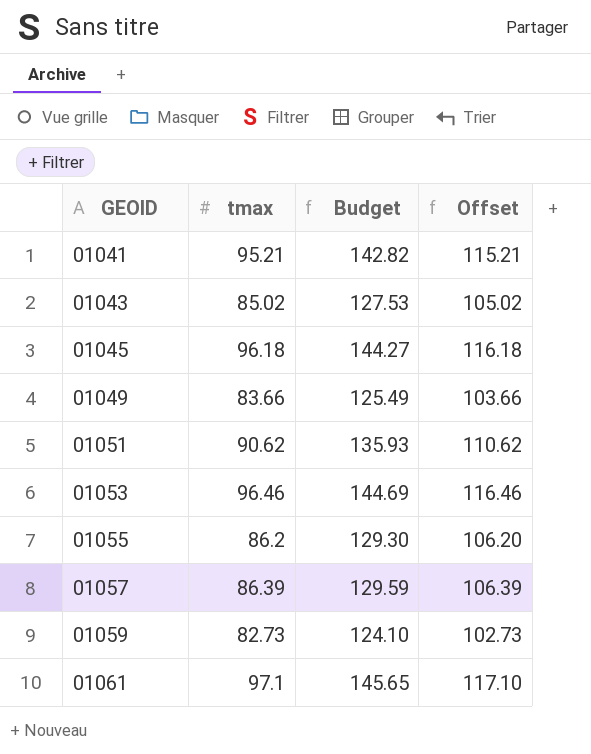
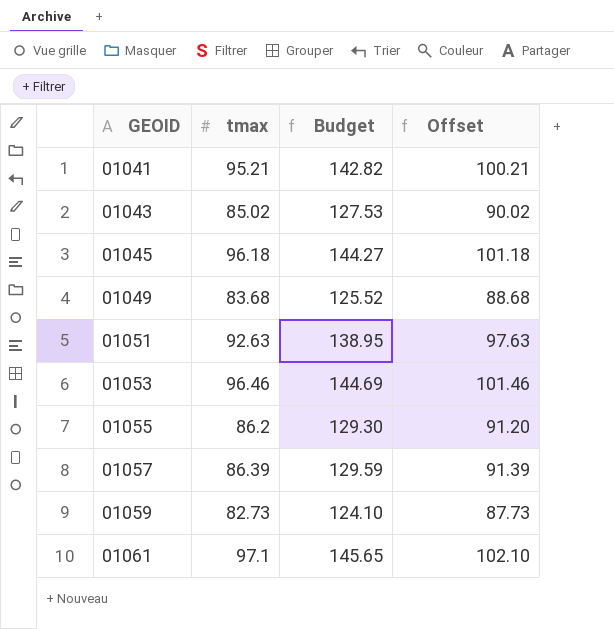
column Offset | formula: [tmax] + 20 -> [tmax] + 5
01049 | tmax: 83.66 -> 83.68
01049 | Budget: 125.49 -> 125.52
01051 | tmax: 90.62 -> 92.63
01051 | Budget: 135.93 -> 138.95

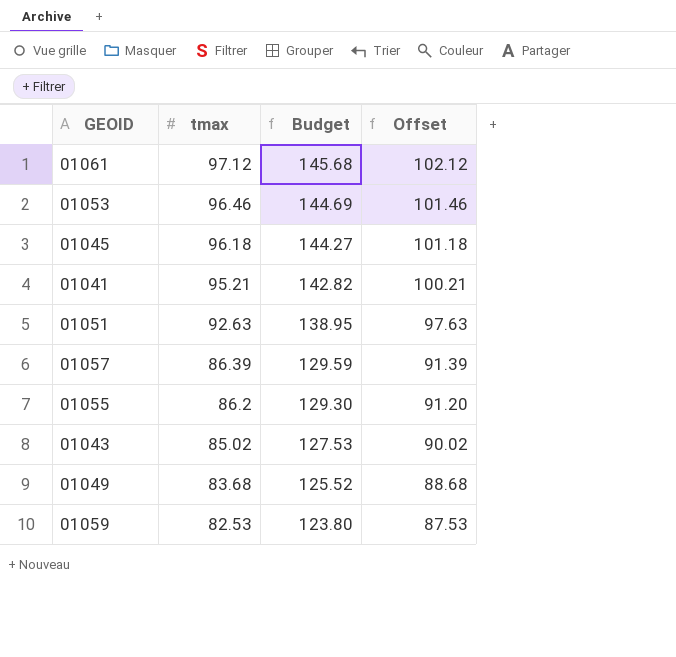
row order: GEOID ascending -> tmax descending
01061 | tmax: 97.1 -> 97.12
01061 | Budget: 145.65 -> 145.68
01061 | Offset: 102.10 -> 102.12
01059 | tmax: 82.73 -> 82.53
01059 | Budget: 124.10 -> 123.80
01059 | Offset: 87.73 -> 87.53

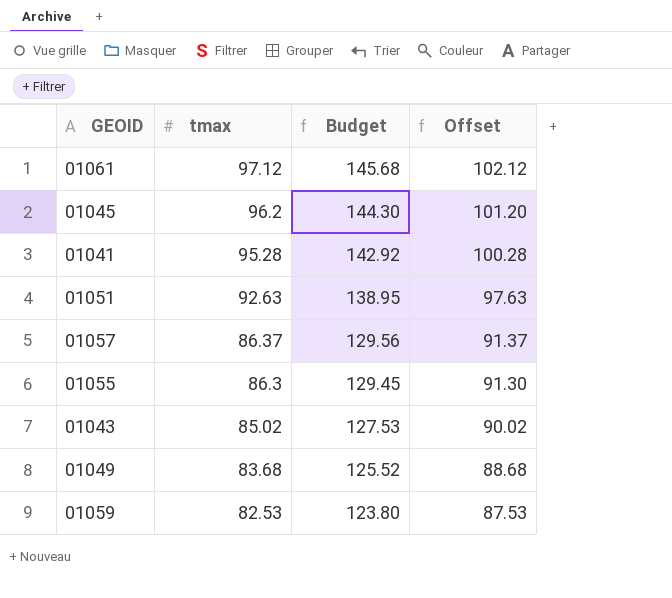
row 01053: 96.46 | 144.69 | 101.46 -> none
01045 | tmax: 96.18 -> 96.2
01045 | Budget: 144.27 -> 144.30
01045 | Offset: 101.18 -> 101.20
01041 | tmax: 95.21 -> 95.28
01041 | Budget: 142.82 -> 142.92
01041 | Offset: 100.21 -> 100.28
01057 | tmax: 86.39 -> 86.37
01057 | Budget: 129.59 -> 129.56
01057 | Offset: 91.39 -> 91.37
01055 | tmax: 86.2 -> 86.3
01055 | Budget: 129.30 -> 129.45
01055 | Offset: 91.20 -> 91.30

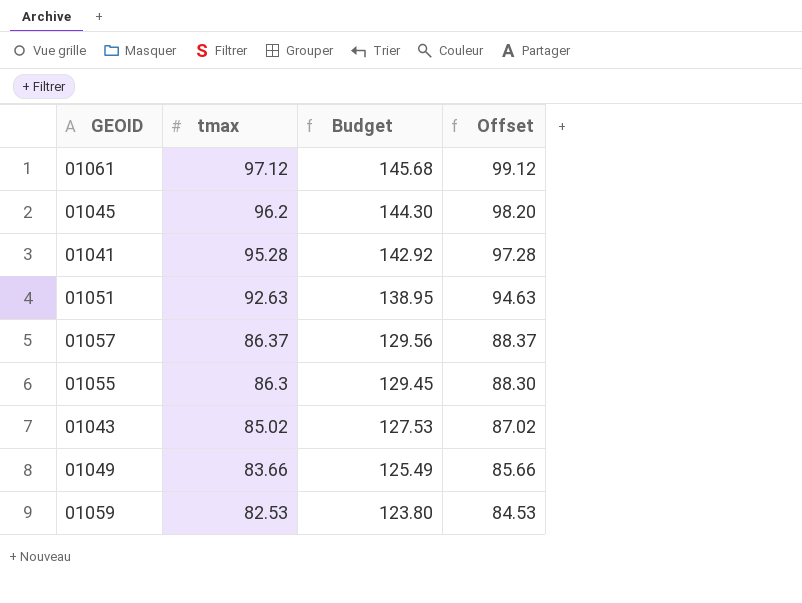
column Offset | formula: [tmax] + 5 -> [tmax] + 2
01049 | tmax: 83.68 -> 83.66
01049 | Budget: 125.52 -> 125.49

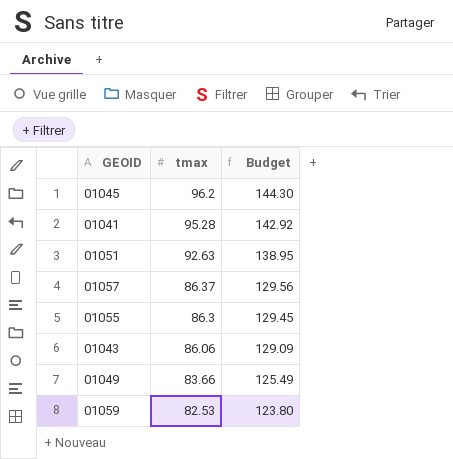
column Offset | formula: [tmax] + 2 -> none
row 01061: 97.12 | 145.68 | 99.12 -> none
01043 | tmax: 85.02 -> 86.06
01043 | Budget: 127.53 -> 129.09

